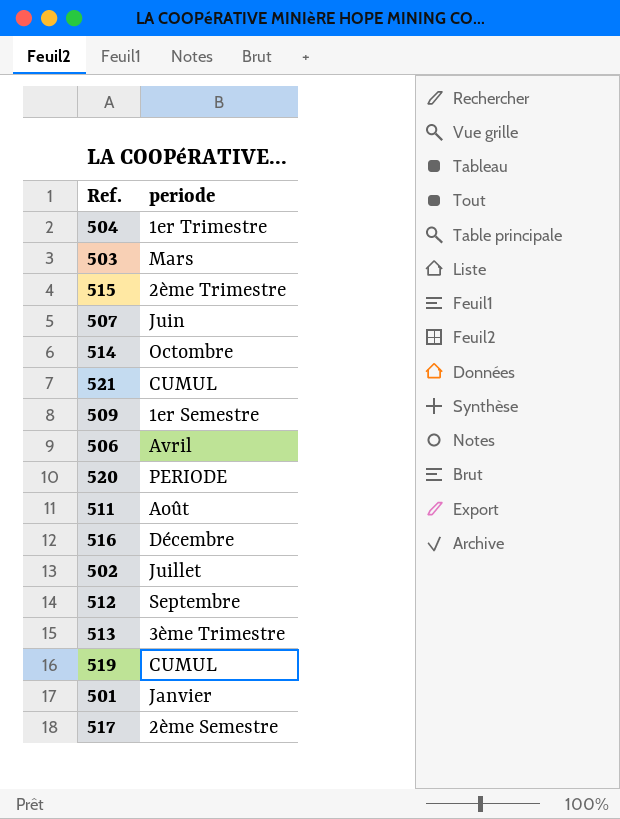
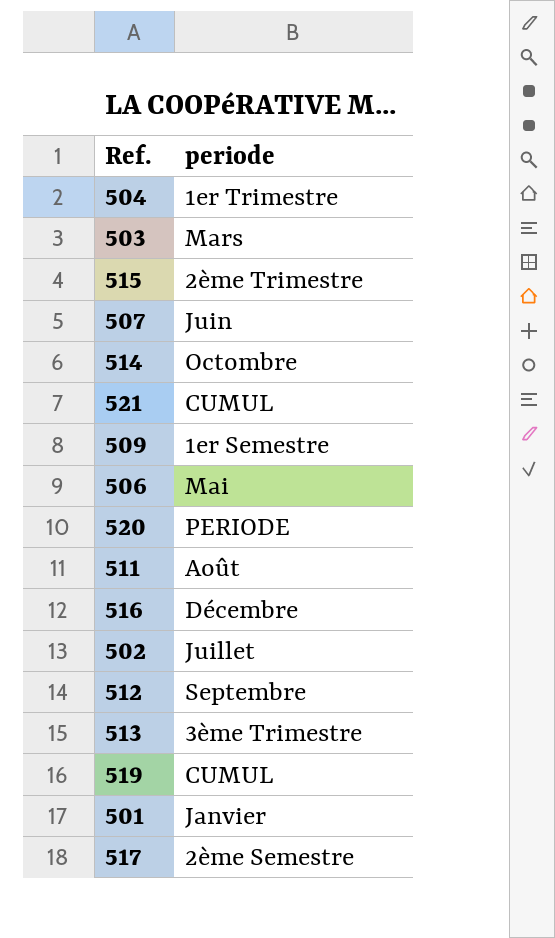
506 | periode: Avril -> Mai

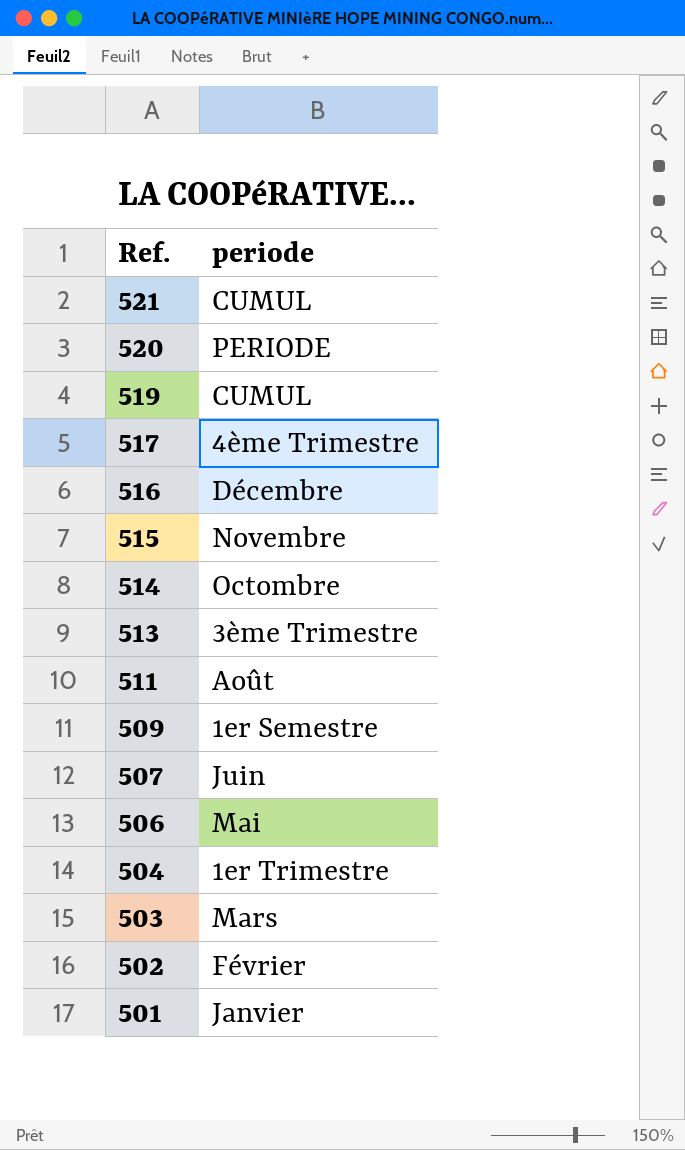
row order: none -> Ref. descending
row 512: Septembre -> none
517 | periode: 2ème Semestre -> 4ème Trimestre
515 | periode: 2ème Trimestre -> Novembre
502 | periode: Juillet -> Février

